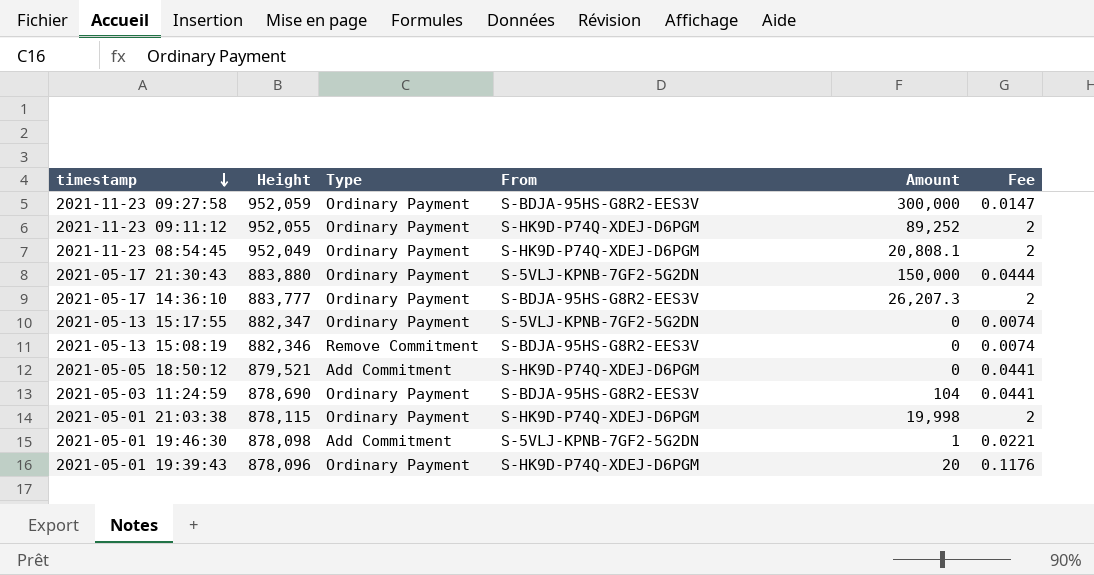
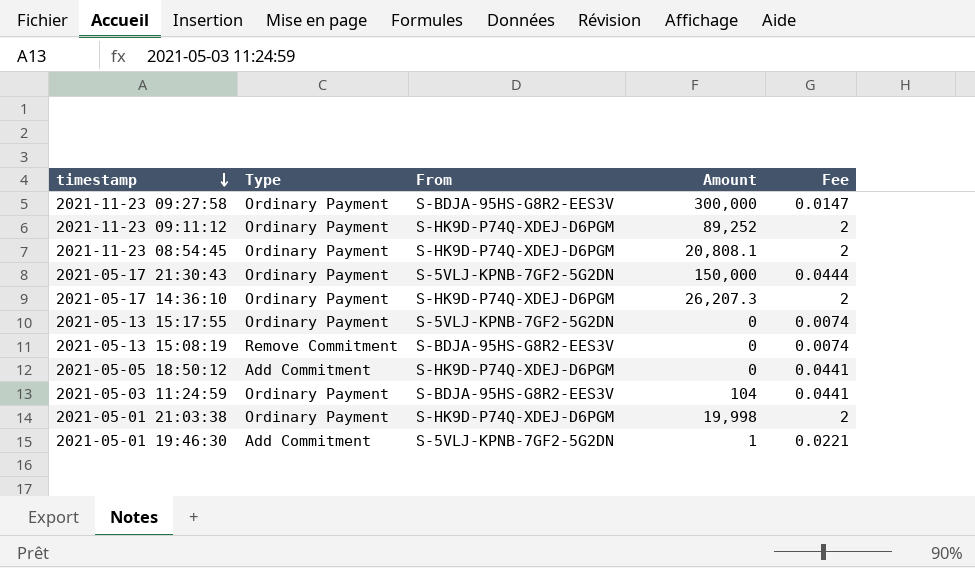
column Height | position: 2 -> none
row 2021-05-01 19:39:43: 878,096 | Ordinary Payment | S-HK9D-P74Q-XDEJ-D6PGM | 20 | 0.1176 -> none
2021-05-17 14:36:10 | From: S-BDJA-95HS-G8R2-EES3V -> S-HK9D-P74Q-XDEJ-D6PGM

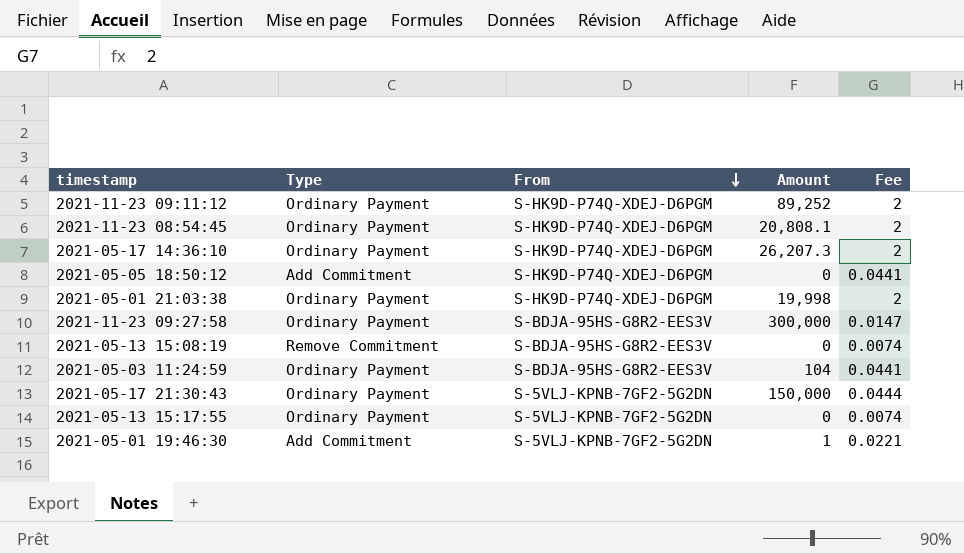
row order: timestamp descending -> From descending

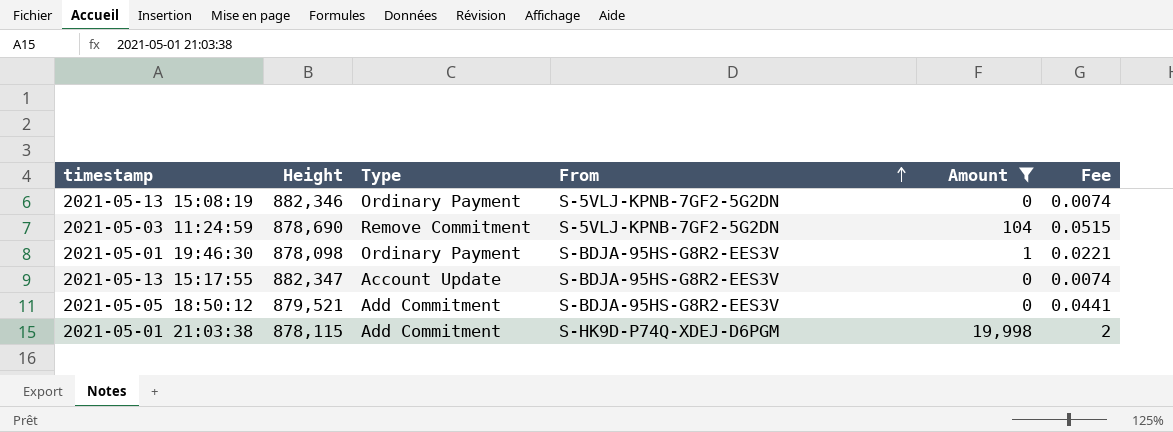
filter: none -> Amount <= 19,998
row order: From descending -> From ascending
column Height | position: none -> 2
2021-05-13 15:08:19 | Type: Remove Commitment -> Ordinary Payment
2021-05-13 15:08:19 | From: S-BDJA-95HS-G8R2-EES3V -> S-5VLJ-KPNB-7GF2-5G2DN
2021-05-03 11:24:59 | Type: Ordinary Payment -> Remove Commitment
2021-05-03 11:24:59 | From: S-BDJA-95HS-G8R2-EES3V -> S-5VLJ-KPNB-7GF2-5G2DN
2021-05-03 11:24:59 | Fee: 0.0441 -> 0.0515
2021-05-01 19:46:30 | Type: Add Commitment -> Ordinary Payment
2021-05-01 19:46:30 | From: S-5VLJ-KPNB-7GF2-5G2DN -> S-BDJA-95HS-G8R2-EES3V
2021-05-13 15:17:55 | Type: Ordinary Payment -> Account Update
2021-05-13 15:17:55 | From: S-5VLJ-KPNB-7GF2-5G2DN -> S-BDJA-95HS-G8R2-EES3V
2021-05-05 18:50:12 | From: S-HK9D-P74Q-XDEJ-D6PGM -> S-BDJA-95HS-G8R2-EES3V
2021-05-01 21:03:38 | Type: Ordinary Payment -> Add Commitment

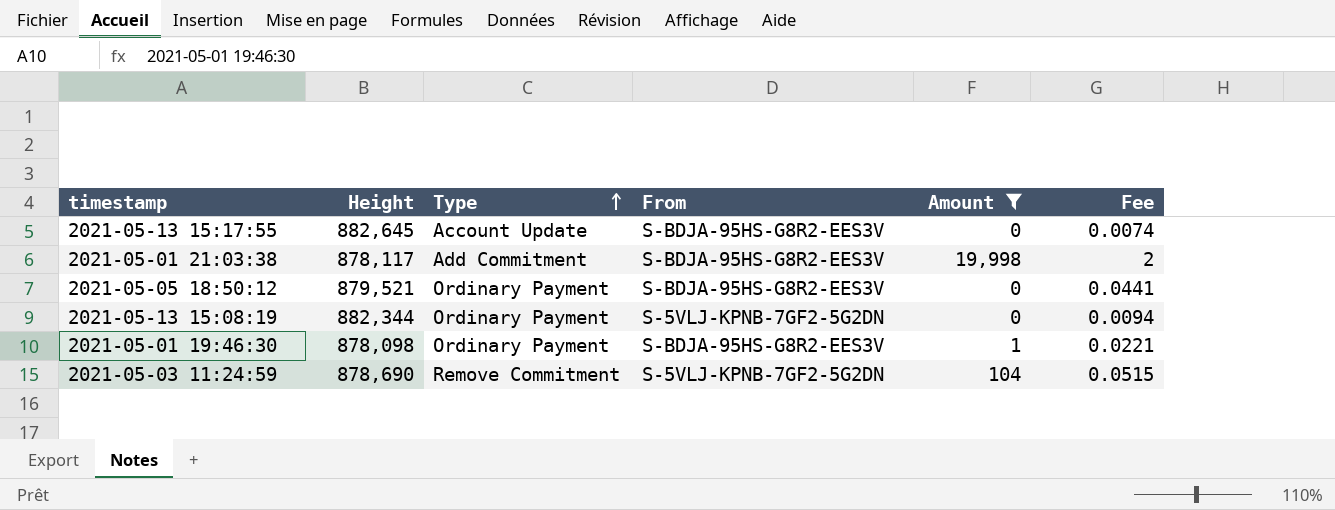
row order: From ascending -> Type ascending
2021-05-13 15:17:55 | Height: 882,347 -> 882,645
2021-05-01 21:03:38 | Height: 878,115 -> 878,117
2021-05-01 21:03:38 | From: S-HK9D-P74Q-XDEJ-D6PGM -> S-BDJA-95HS-G8R2-EES3V
2021-05-05 18:50:12 | Type: Add Commitment -> Ordinary Payment
2021-05-13 15:08:19 | Height: 882,346 -> 882,344
2021-05-13 15:08:19 | Fee: 0.0074 -> 0.0094

